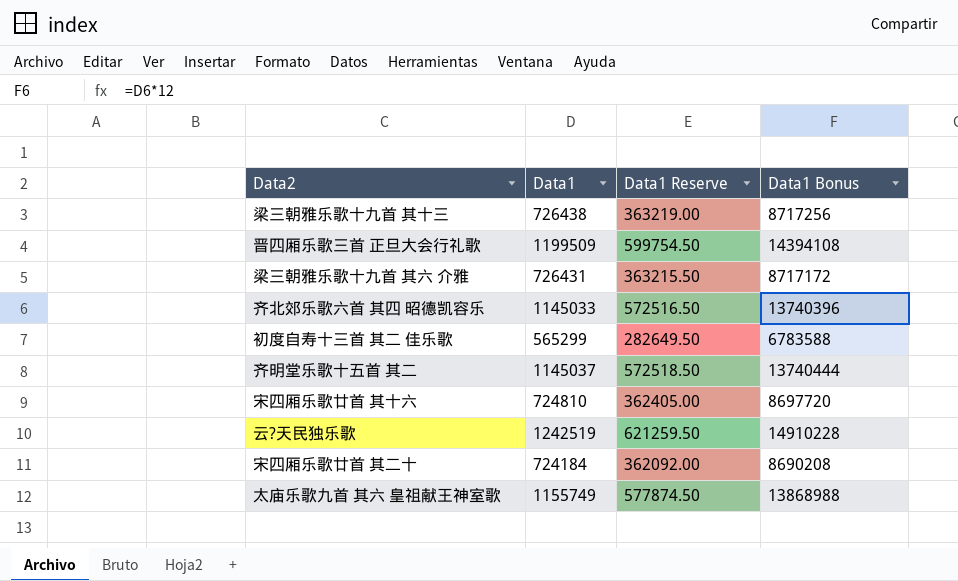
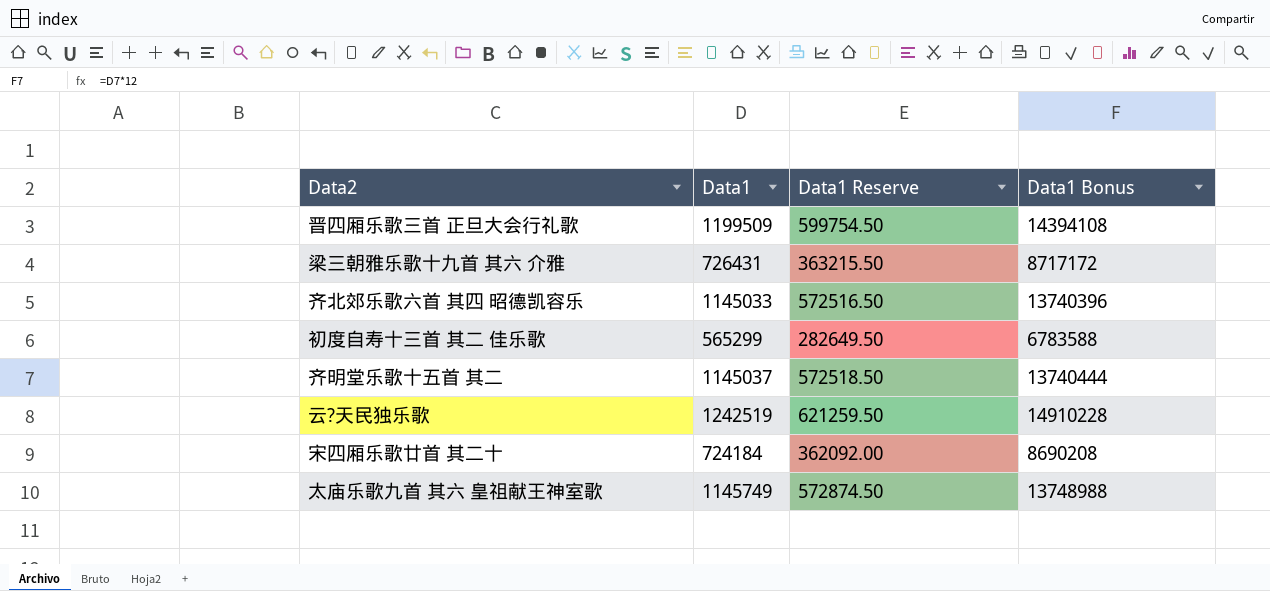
row 梁三朝雅乐歌十九首 其十三: 726438 | 363219.00 | 8717256 -> none
row 宋四厢乐歌廿首 其十六: 724810 | 362405.00 | 8697720 -> none
太庙乐歌九首 其六 皇祖献王神室歌 | Data1: 1155749 -> 1145749
太庙乐歌九首 其六 皇祖献王神室歌 | Data1 Reserve: 577874.50 -> 572874.50
太庙乐歌九首 其六 皇祖献王神室歌 | Data1 Bonus: 13868988 -> 13748988

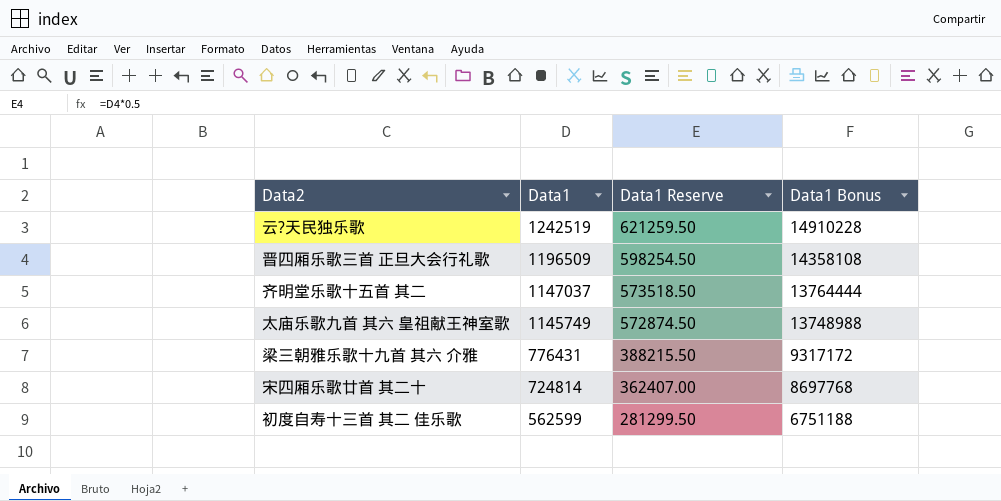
row order: none -> Data1 descending
row 齐北郊乐歌六首 其四 昭德凯容乐: 1145033 | 572516.50 | 13740396 -> none
晋四厢乐歌三首 正旦大会行礼歌 | Data1: 1199509 -> 1196509
晋四厢乐歌三首 正旦大会行礼歌 | Data1 Reserve: 599754.50 -> 598254.50
晋四厢乐歌三首 正旦大会行礼歌 | Data1 Bonus: 14394108 -> 14358108
齐明堂乐歌十五首 其二 | Data1: 1145037 -> 1147037
齐明堂乐歌十五首 其二 | Data1 Reserve: 572518.50 -> 573518.50
齐明堂乐歌十五首 其二 | Data1 Bonus: 13740444 -> 13764444
梁三朝雅乐歌十九首 其六 介雅 | Data1: 726431 -> 776431
梁三朝雅乐歌十九首 其六 介雅 | Data1 Reserve: 363215.50 -> 388215.50
梁三朝雅乐歌十九首 其六 介雅 | Data1 Bonus: 8717172 -> 9317172
宋四厢乐歌廿首 其二十 | Data1: 724184 -> 724814
宋四厢乐歌廿首 其二十 | Data1 Reserve: 362092.00 -> 362407.00
宋四厢乐歌廿首 其二十 | Data1 Bonus: 8690208 -> 8697768
初度自寿十三首 其二 佳乐歌 | Data1: 565299 -> 562599
初度自寿十三首 其二 佳乐歌 | Data1 Reserve: 282649.50 -> 281299.50
初度自寿十三首 其二 佳乐歌 | Data1 Bonus: 6783588 -> 6751188

